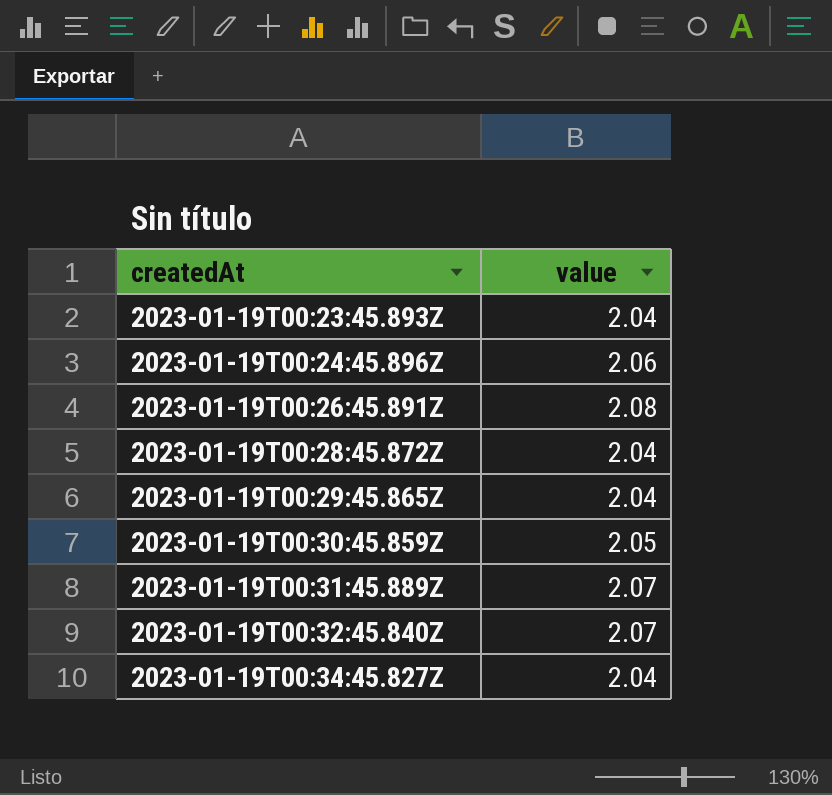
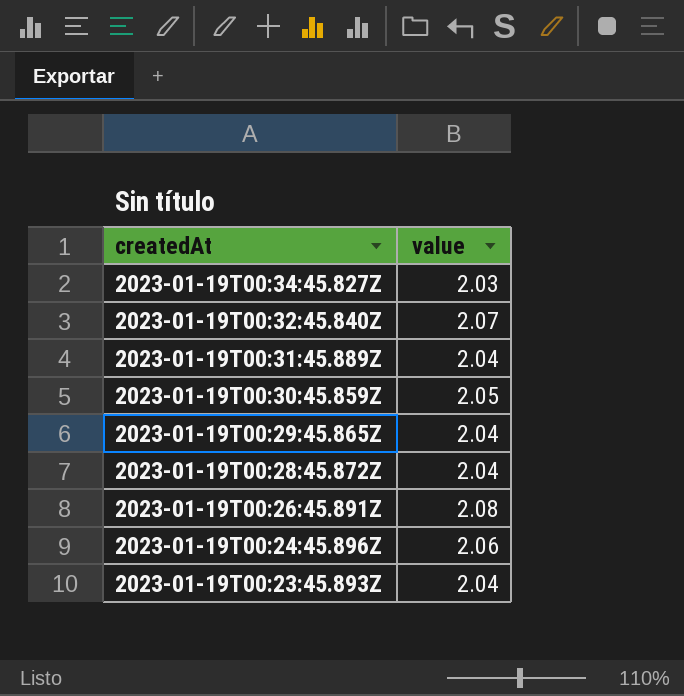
row order: createdAt ascending -> createdAt descending
2023-01-19T00:34:45.827Z | value: 2.04 -> 2.03
2023-01-19T00:31:45.889Z | value: 2.07 -> 2.04

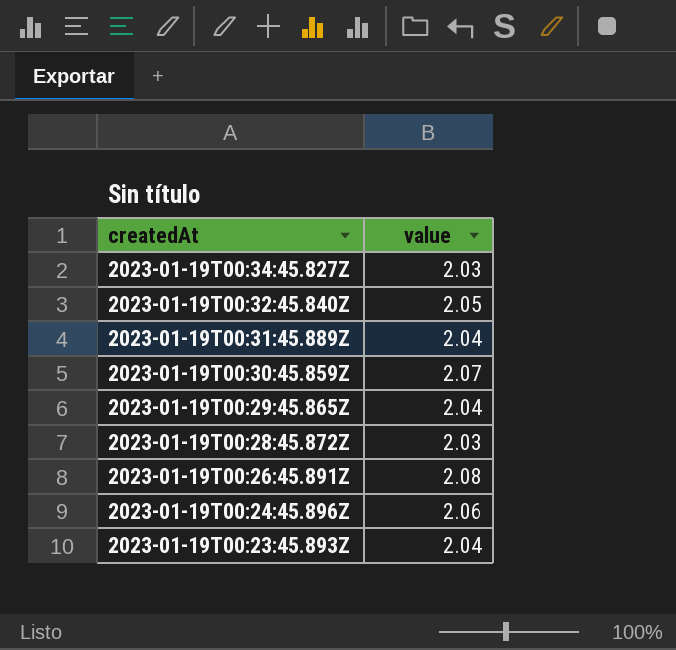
2023-01-19T00:32:45.840Z | value: 2.07 -> 2.05
2023-01-19T00:30:45.859Z | value: 2.05 -> 2.07
2023-01-19T00:28:45.872Z | value: 2.04 -> 2.03

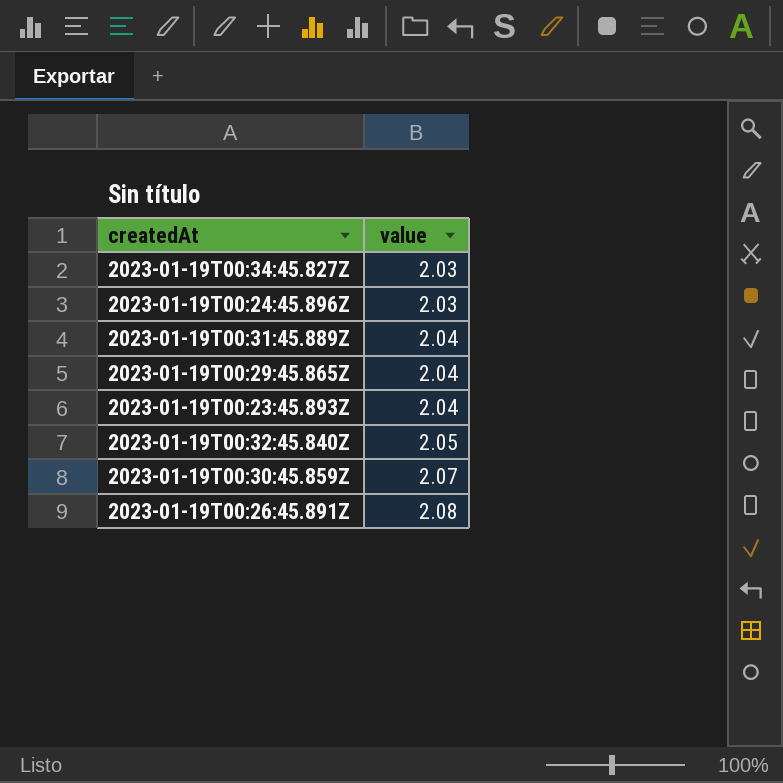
row order: createdAt descending -> value ascending
row 2023-01-19T00:28:45.872Z: 2.03 -> none
2023-01-19T00:24:45.896Z | value: 2.06 -> 2.03

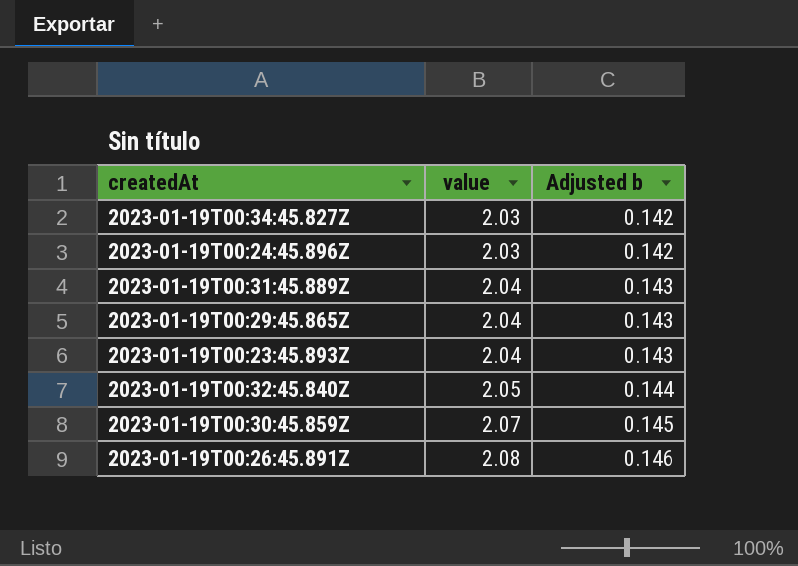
column Adjusted b | formula: none -> [value] * 0.07

